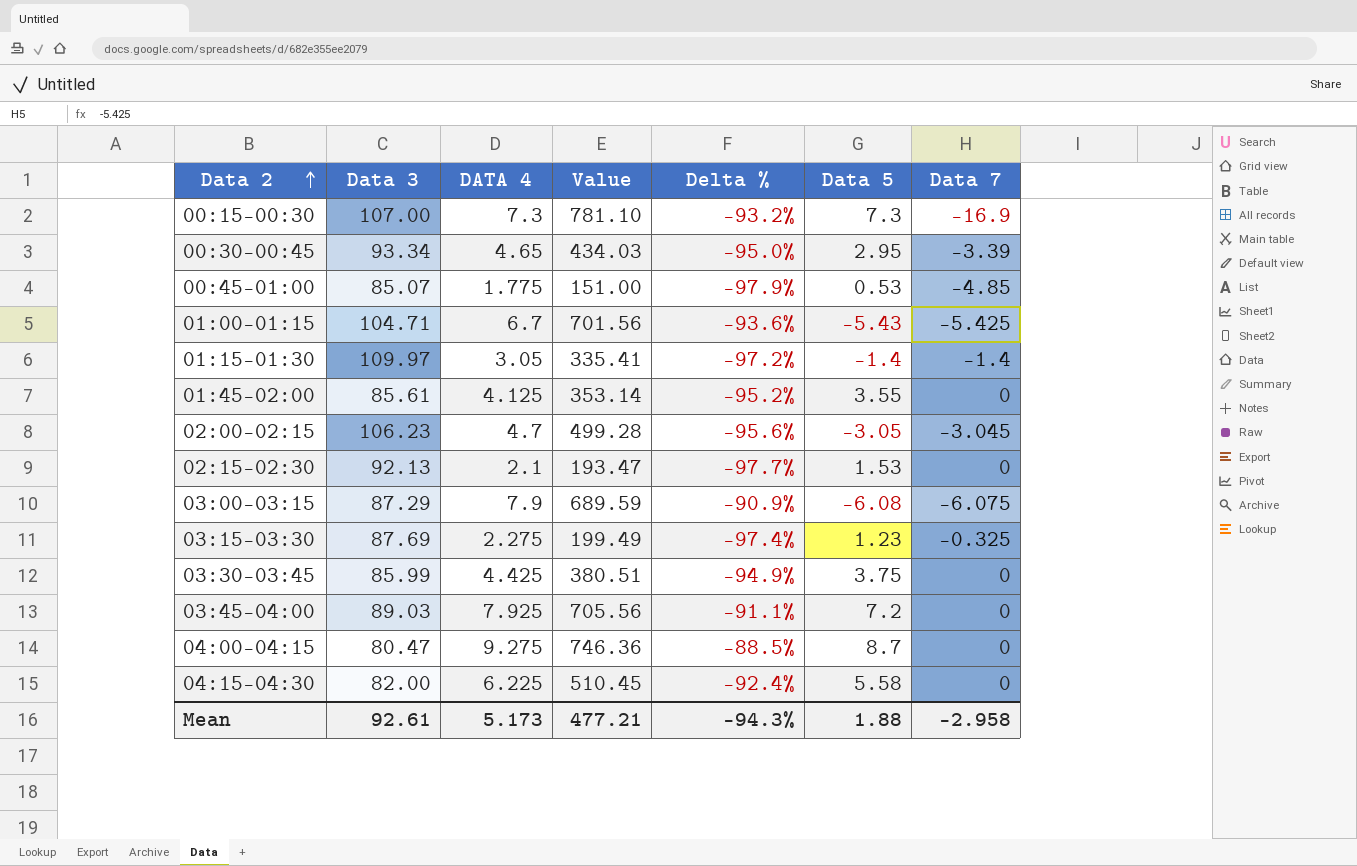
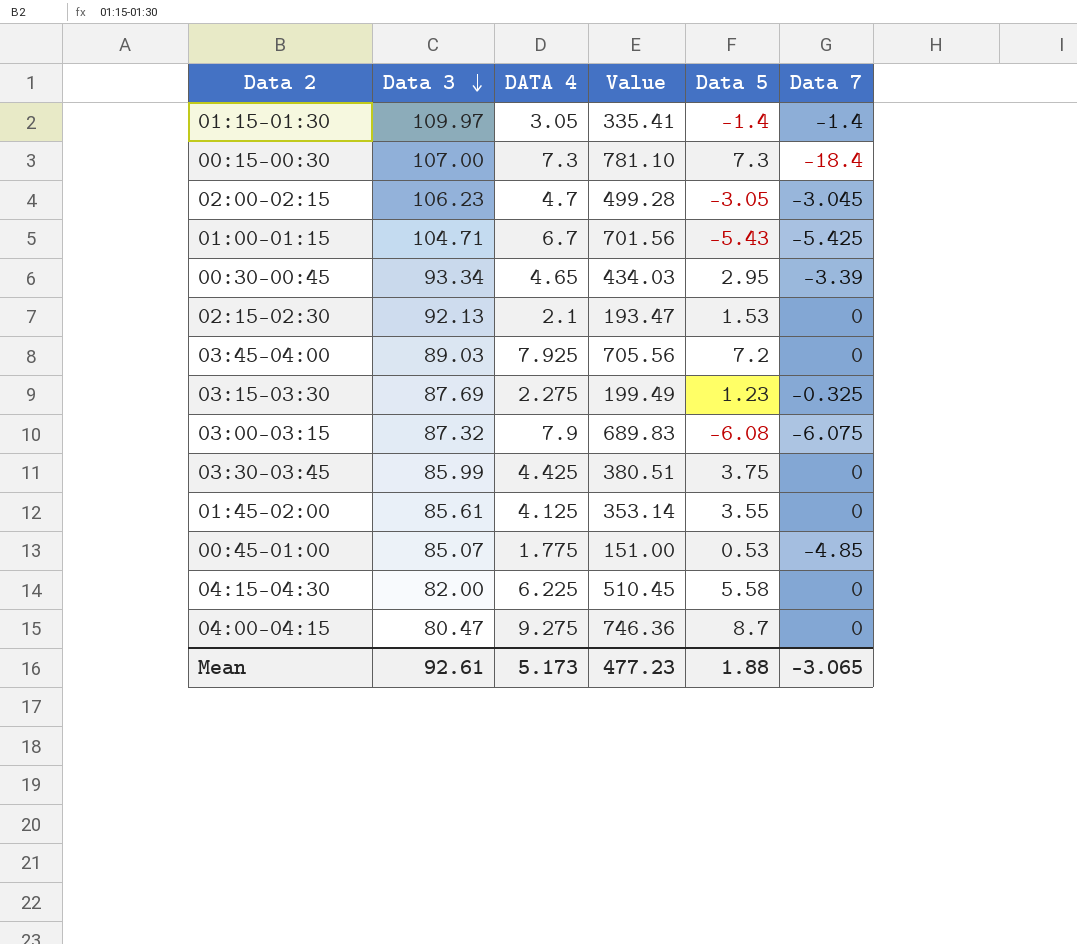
row order: Data 2 ascending -> Data 3 descending
column Delta % | formula: ([DATA 4] - [Data 3]) / [Data 3] -> none
00:15-00:30 | Data 7: -16.9 -> -18.4
03:00-03:15 | Data 3: 87.29 -> 87.32
03:00-03:15 | Value: 689.59 -> 689.83
Mean | Value: 477.21 -> 477.23
Mean | Data 7: -2.958 -> -3.065

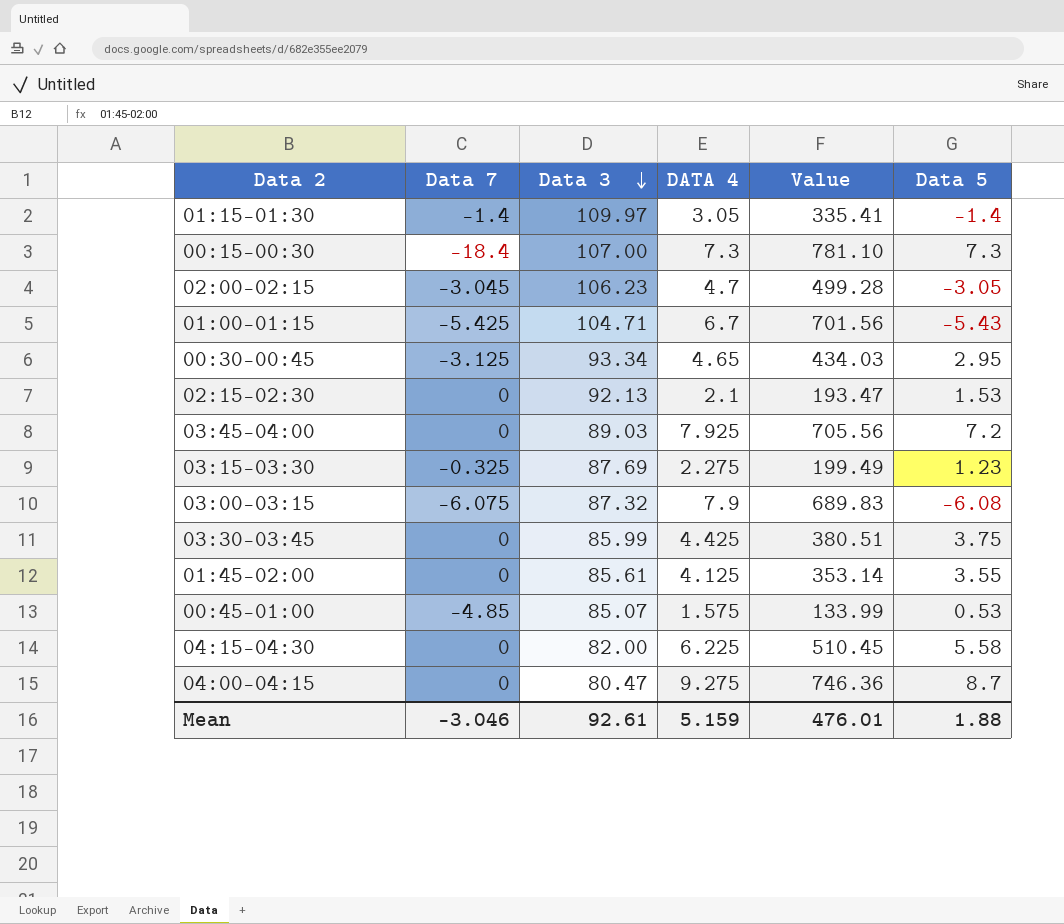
column Data 7 | position: 6 -> 2
00:30-00:45 | Data 7: -3.39 -> -3.125
00:45-01:00 | DATA 4: 1.775 -> 1.575
00:45-01:00 | Value: 151.00 -> 133.99
Mean | Data 7: -3.065 -> -3.046
Mean | DATA 4: 5.173 -> 5.159
Mean | Value: 477.23 -> 476.01

